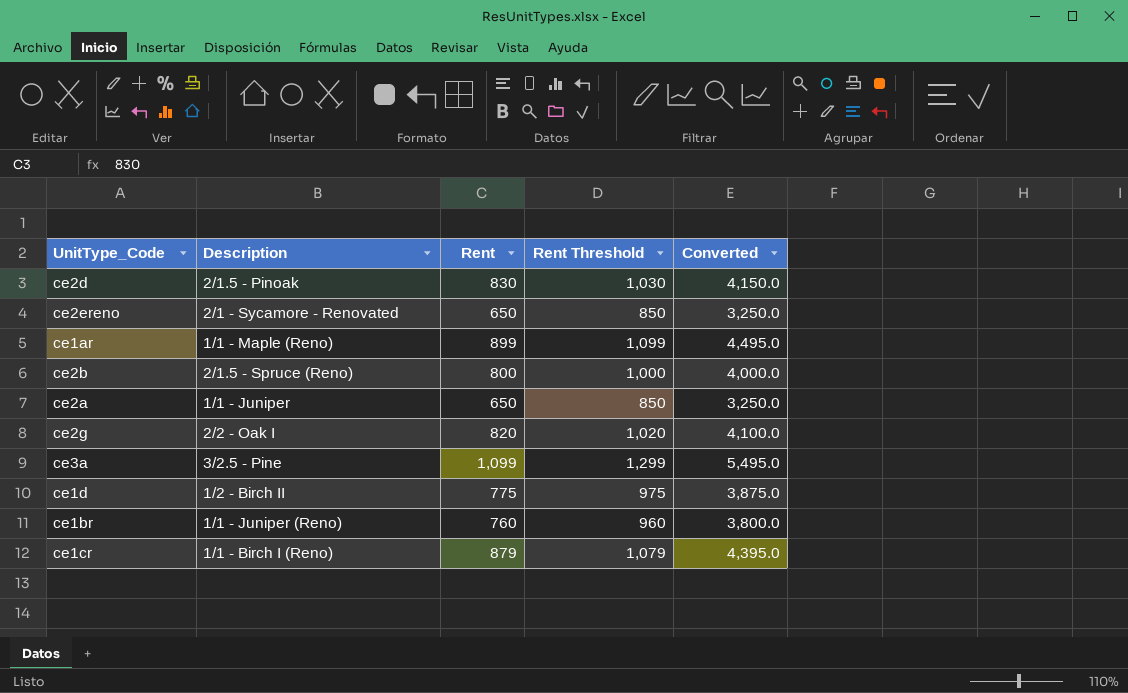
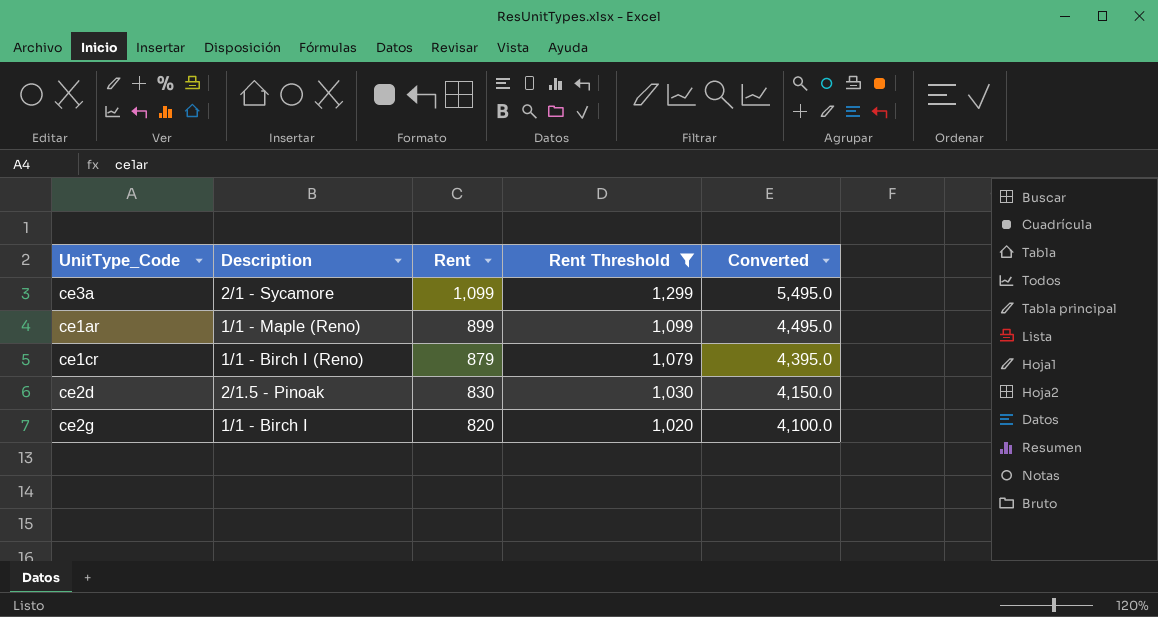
filter: none -> Rent Threshold >= 1,020
row order: none -> Rent descending
ce3a | Description: 3/2.5 - Pine -> 2/1 - Sycamore
ce2g | Description: 2/2 - Oak I -> 1/1 - Birch I

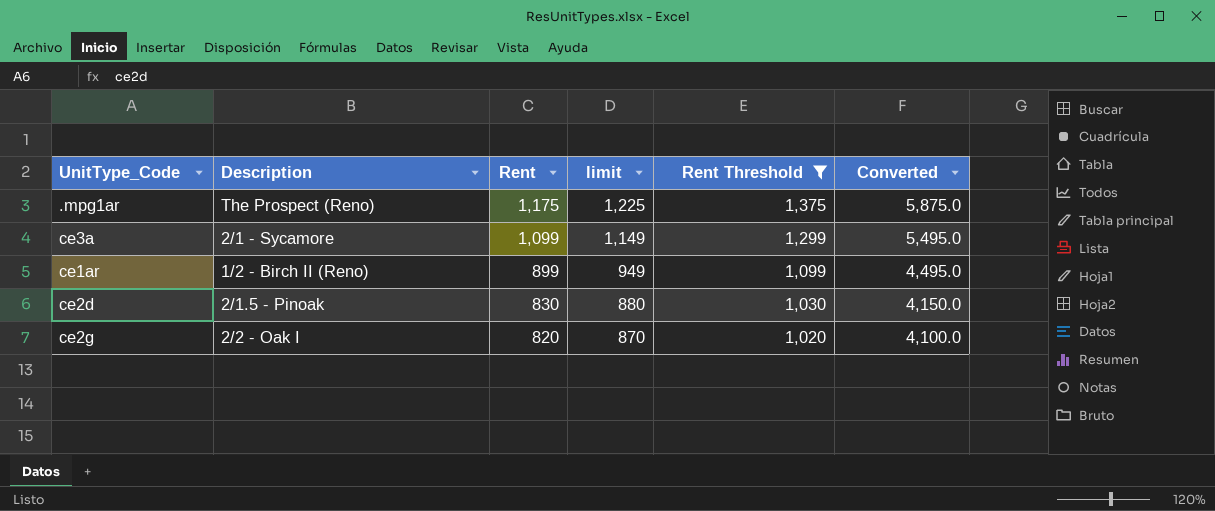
column limit | formula: none -> [Rent] + 50
row ce1cr: 1/1 - Birch I (Reno) | 879 | 1,079 | 4,395.0 -> none
row .mpg1ar: none -> The Prospect (Reno) | 1,175 | 1,225 | 1,375 | 5,875.0
ce1ar | Description: 1/1 - Maple (Reno) -> 1/2 - Birch II (Reno)
ce2g | Description: 1/1 - Birch I -> 2/2 - Oak I

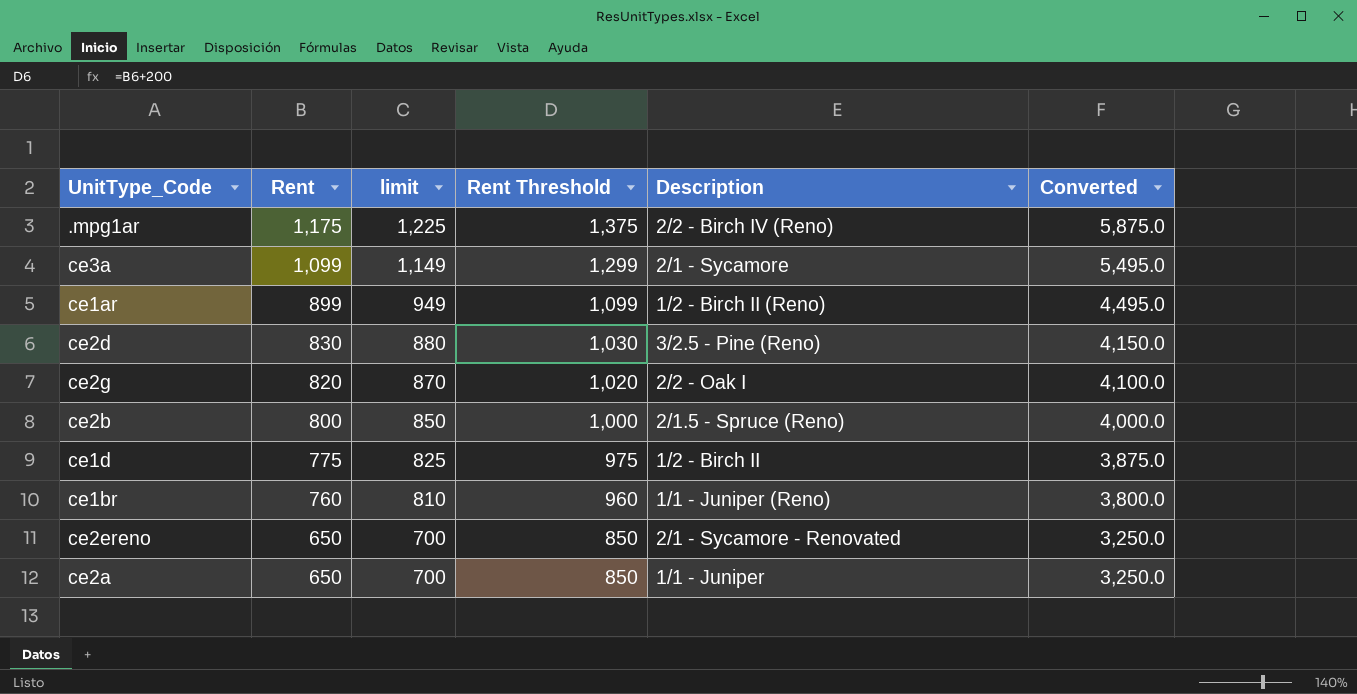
filter: Rent Threshold >= 1,020 -> none
column Description | position: 2 -> 5
.mpg1ar | Description: The Prospect (Reno) -> 2/2 - Birch IV (Reno)
ce2d | Description: 2/1.5 - Pinoak -> 3/2.5 - Pine (Reno)

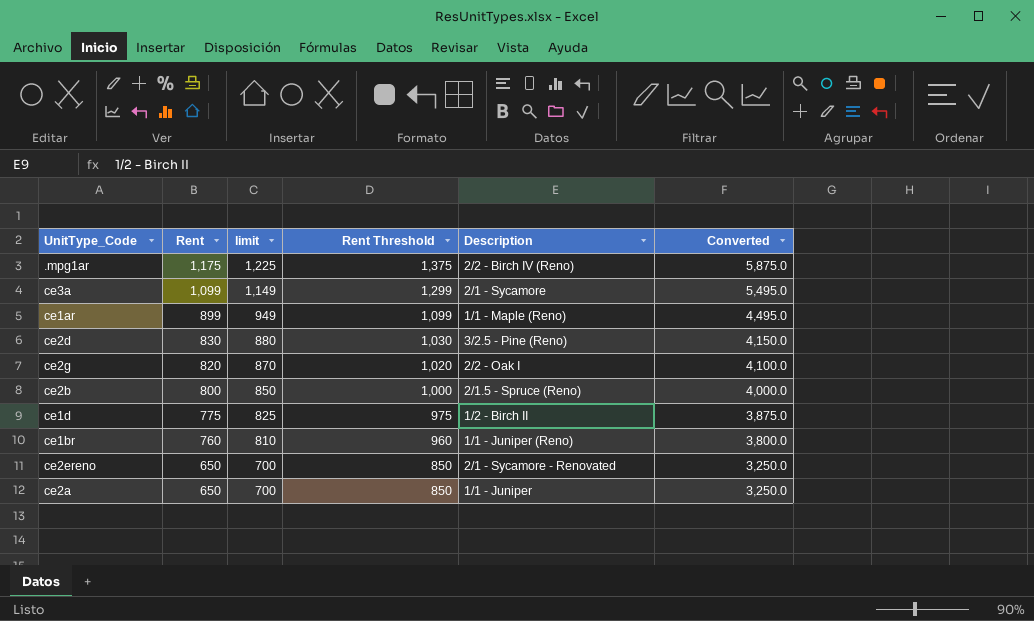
ce1ar | Description: 1/2 - Birch II (Reno) -> 1/1 - Maple (Reno)

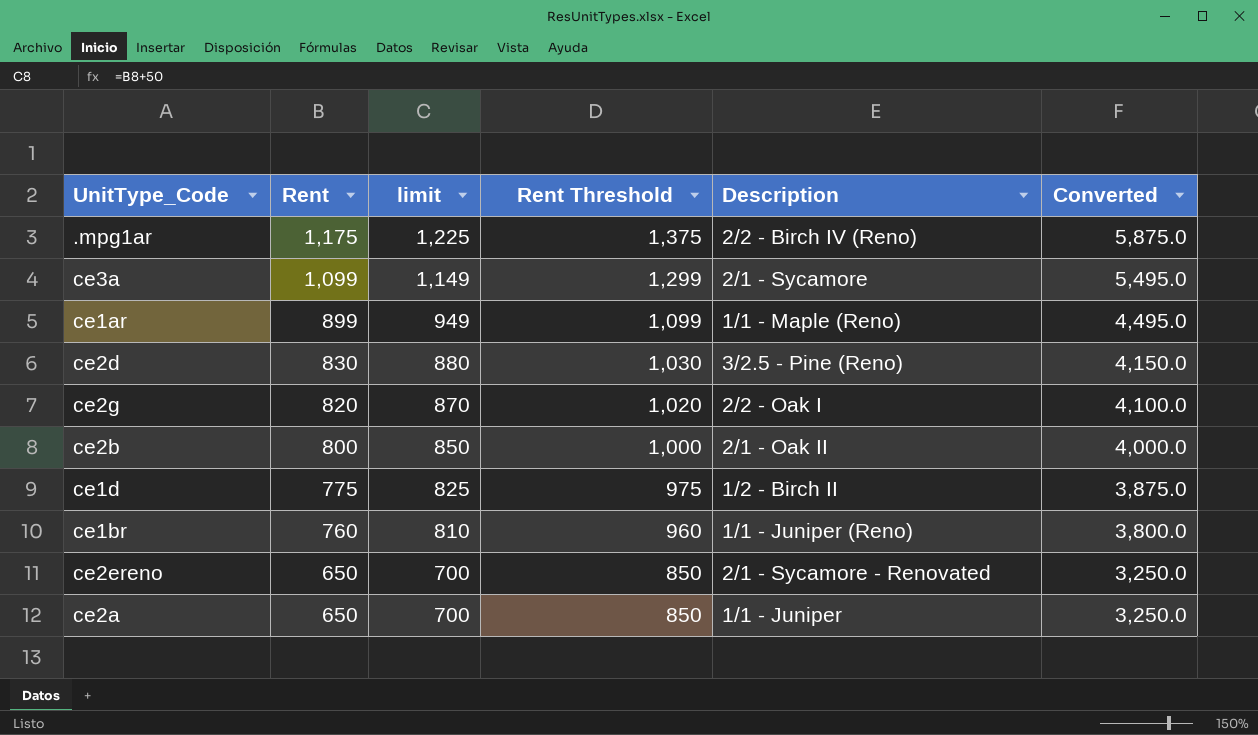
ce2b | Description: 2/1.5 - Spruce (Reno) -> 2/1 - Oak II

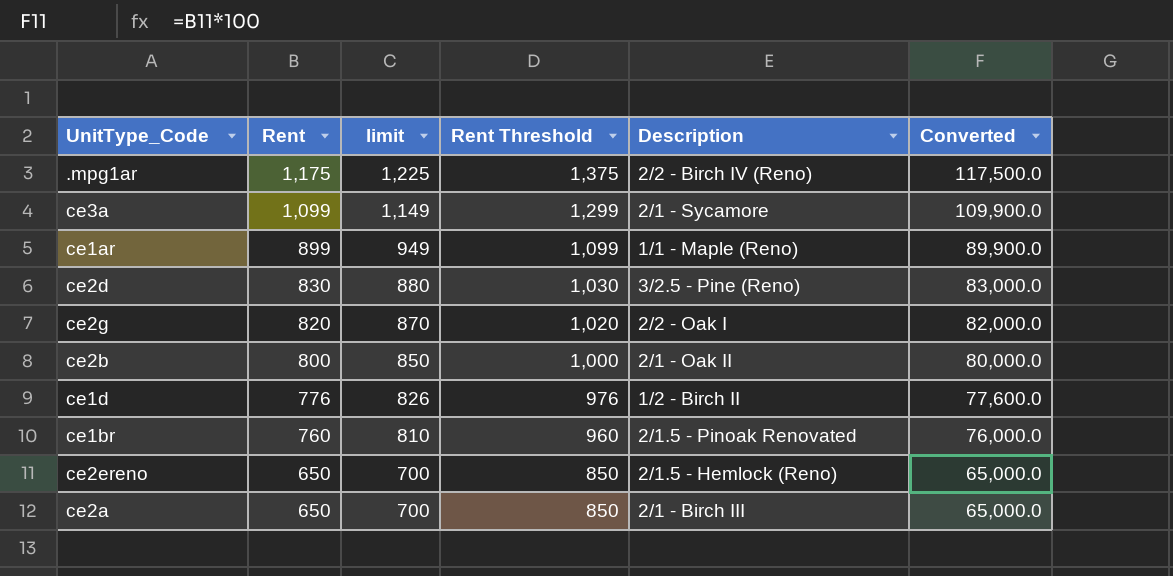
column Converted | formula: [Rent] * 5 -> [Rent] * 100
ce1d | Rent: 775 -> 776
ce1d | limit: 825 -> 826
ce1d | Rent Threshold: 975 -> 976
ce1br | Description: 1/1 - Juniper (Reno) -> 2/1.5 - Pinoak Renovated
ce2ereno | Description: 2/1 - Sycamore - Renovated -> 2/1.5 - Hemlock (Reno)
ce2a | Description: 1/1 - Juniper -> 2/1 - Birch III

